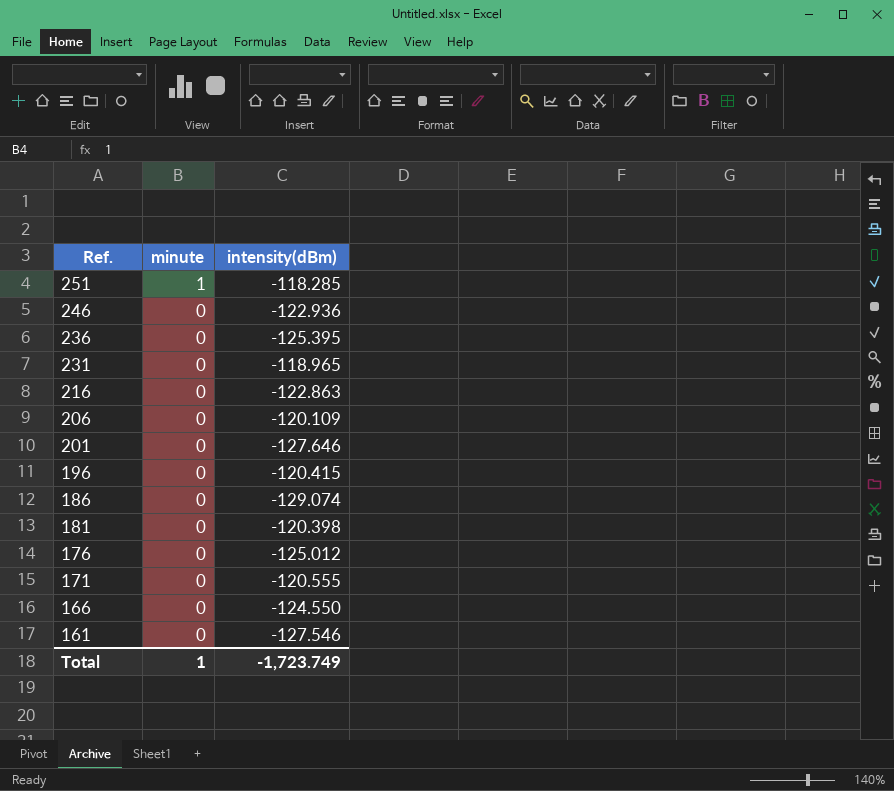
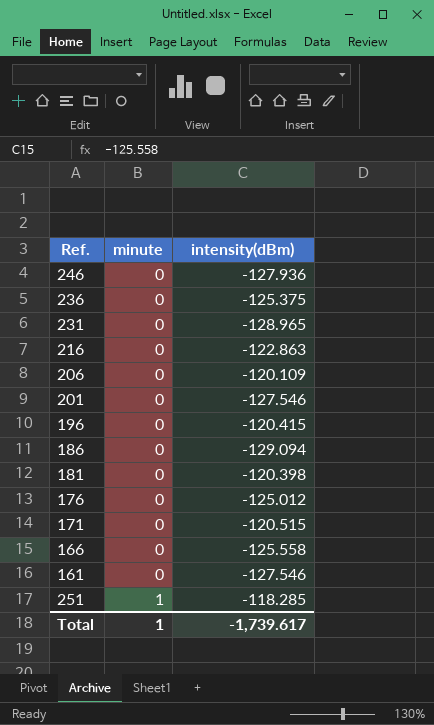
row order: Ref. descending -> minute ascending
246 | intensity(dBm): -122.936 -> -127.936
236 | intensity(dBm): -125.395 -> -125.375
231 | intensity(dBm): -118.965 -> -128.965
201 | intensity(dBm): -127.646 -> -127.546
186 | intensity(dBm): -129.074 -> -129.094
171 | intensity(dBm): -120.555 -> -120.515
166 | intensity(dBm): -124.550 -> -125.558
Total | intensity(dBm): -1,723.749 -> -1,739.617

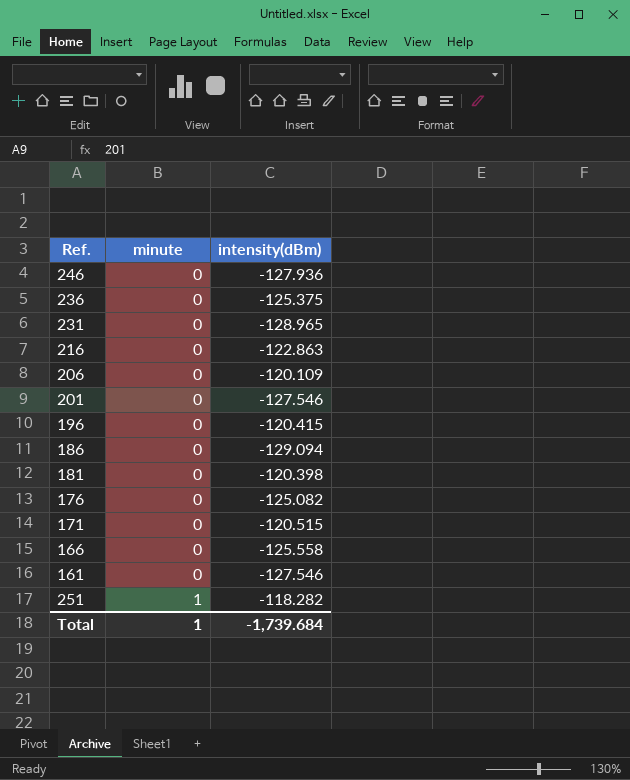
176 | intensity(dBm): -125.012 -> -125.082
251 | intensity(dBm): -118.285 -> -118.282
Total | intensity(dBm): -1,739.617 -> -1,739.684

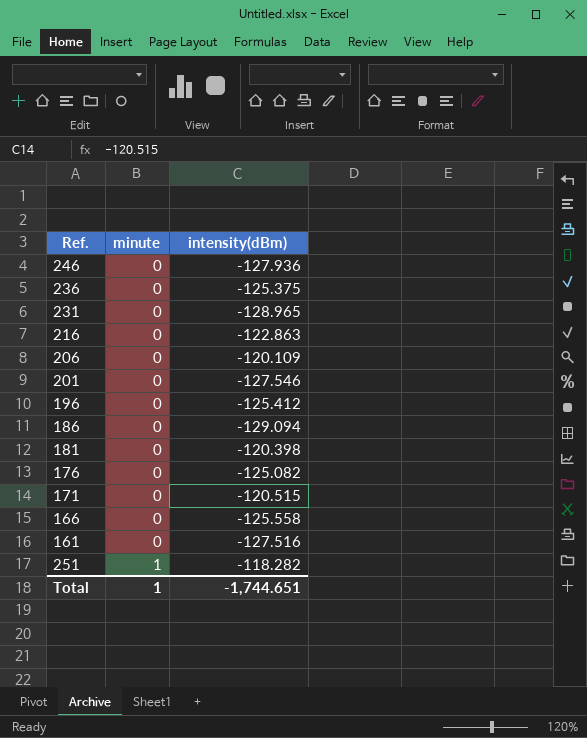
196 | intensity(dBm): -120.415 -> -125.412
161 | intensity(dBm): -127.546 -> -127.516
Total | intensity(dBm): -1,739.684 -> -1,744.651

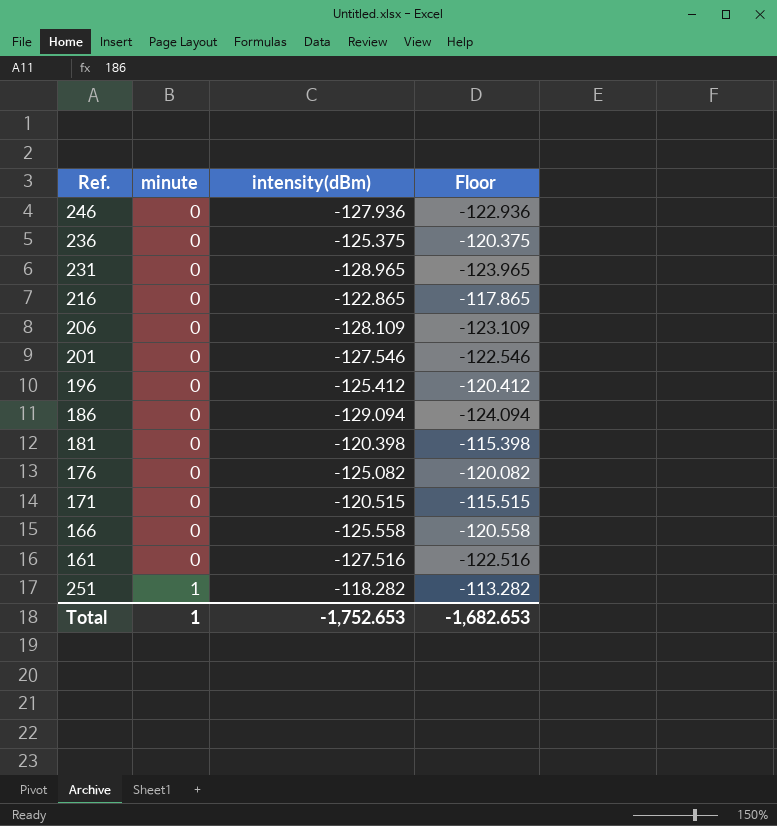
column Floor | formula: none -> [intensity(dBm)] + 5
216 | intensity(dBm): -122.863 -> -122.865
206 | intensity(dBm): -120.109 -> -128.109
Total | intensity(dBm): -1,744.651 -> -1,752.653

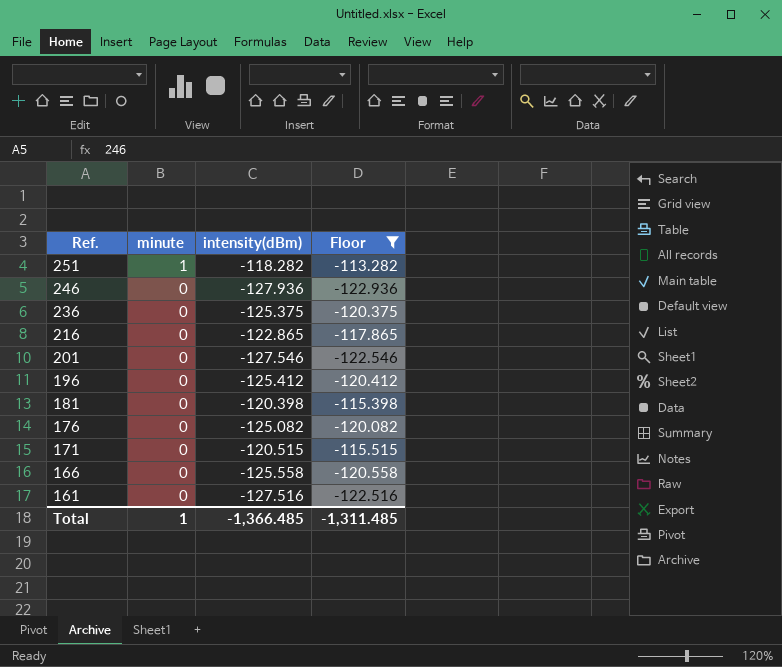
filter: none -> Floor >= -122.936
row order: minute ascending -> Ref. descending
Total | intensity(dBm): -1,752.653 -> -1,366.485
Total | Floor: -1,682.653 -> -1,311.485

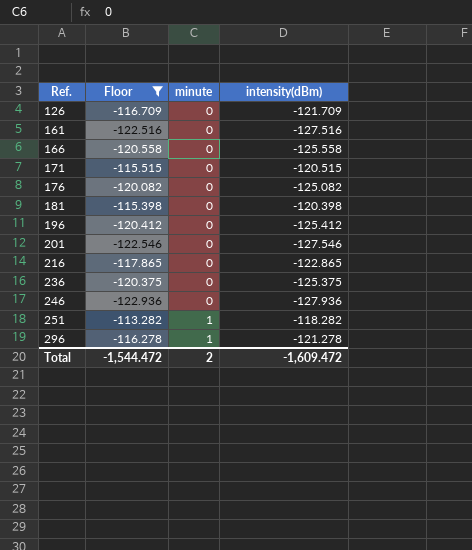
row order: Ref. descending -> Ref. ascending
column Floor | position: 4 -> 2
row 126: none -> -116.709 | 0 | -121.709
row 296: none -> -116.278 | 1 | -121.278
Total | Floor: -1,311.485 -> -1,544.472
Total | minute: 1 -> 2
Total | intensity(dBm): -1,366.485 -> -1,609.472

